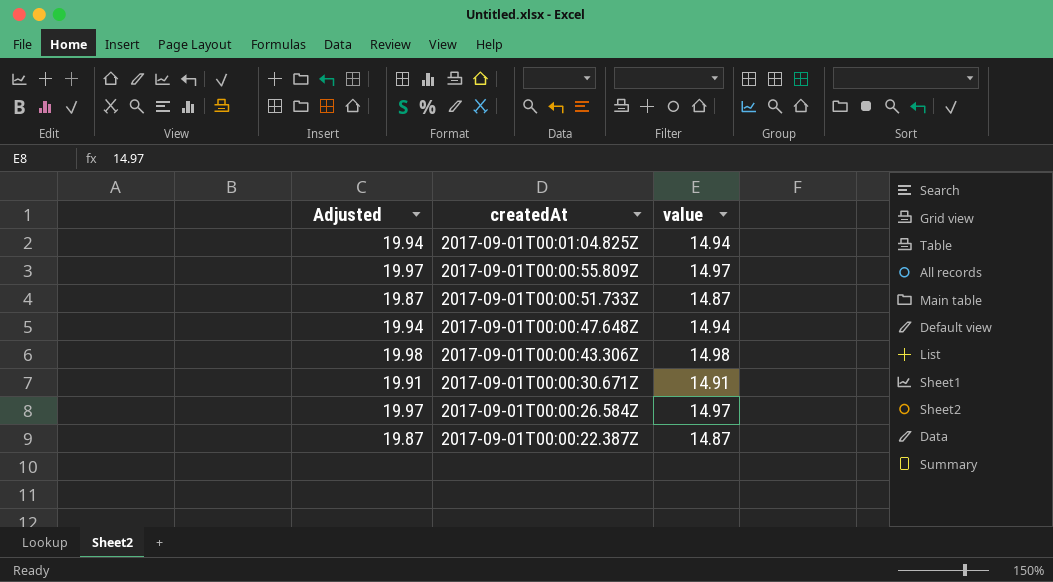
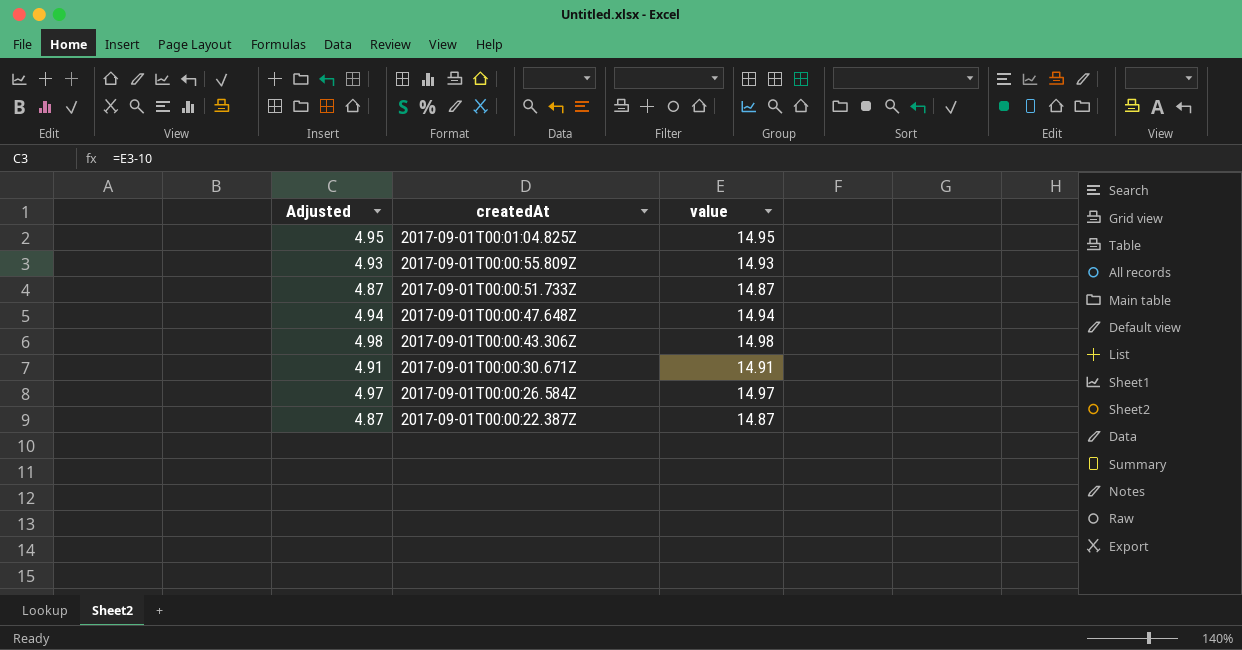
column Adjusted | formula: [value] + 5 -> [value] - 10
2017-09-01T00:01:04.825Z | value: 14.94 -> 14.95
2017-09-01T00:00:55.809Z | value: 14.97 -> 14.93

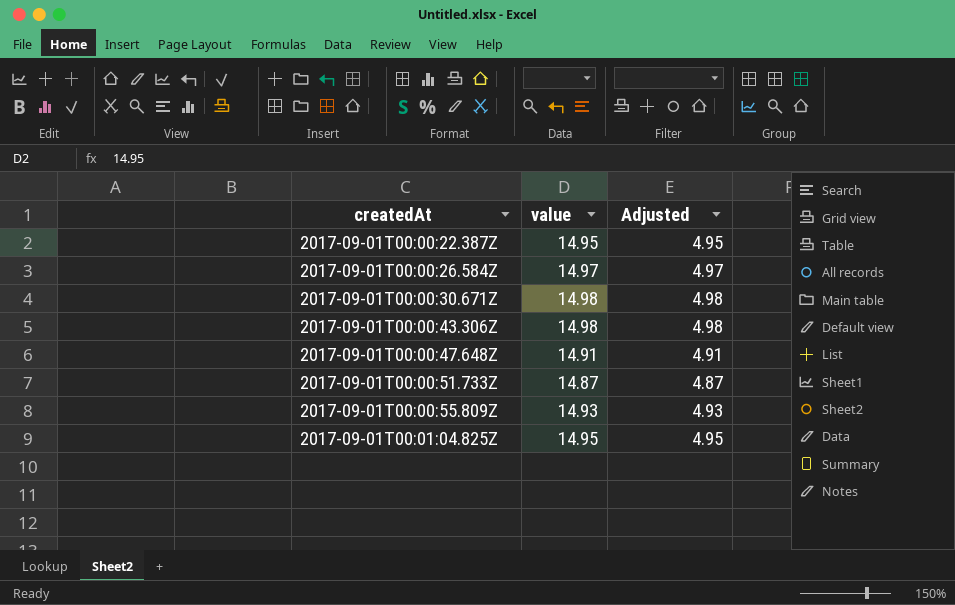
row order: createdAt descending -> createdAt ascending
column Adjusted | position: 1 -> 3
2017-09-01T00:00:22.387Z | value: 14.87 -> 14.95
2017-09-01T00:00:22.387Z | Adjusted: 4.87 -> 4.95
2017-09-01T00:00:30.671Z | value: 14.91 -> 14.98
2017-09-01T00:00:30.671Z | Adjusted: 4.91 -> 4.98
2017-09-01T00:00:47.648Z | value: 14.94 -> 14.91
2017-09-01T00:00:47.648Z | Adjusted: 4.94 -> 4.91

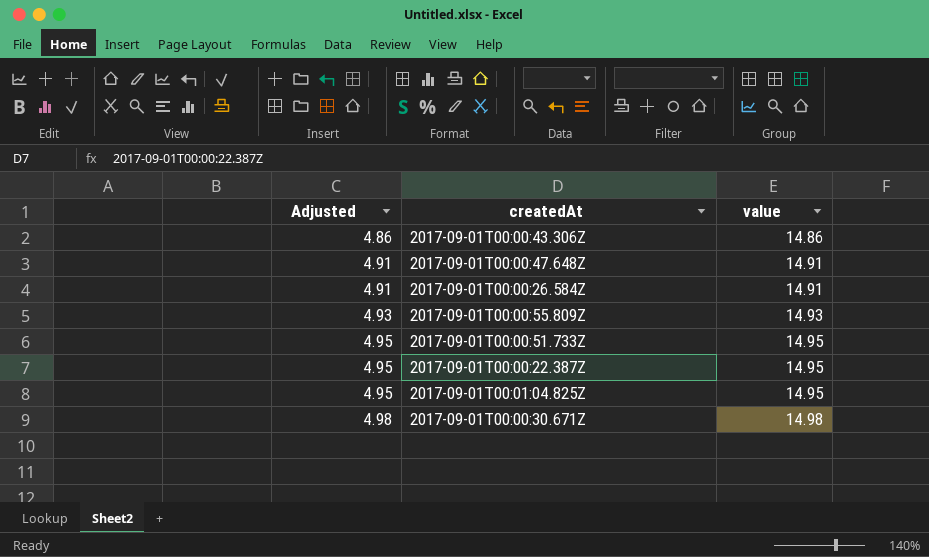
row order: createdAt ascending -> Adjusted ascending
column Adjusted | position: 3 -> 1
2017-09-01T00:00:43.306Z | Adjusted: 4.98 -> 4.86
2017-09-01T00:00:43.306Z | value: 14.98 -> 14.86
2017-09-01T00:00:26.584Z | Adjusted: 4.97 -> 4.91
2017-09-01T00:00:26.584Z | value: 14.97 -> 14.91
2017-09-01T00:00:51.733Z | Adjusted: 4.87 -> 4.95
2017-09-01T00:00:51.733Z | value: 14.87 -> 14.95

